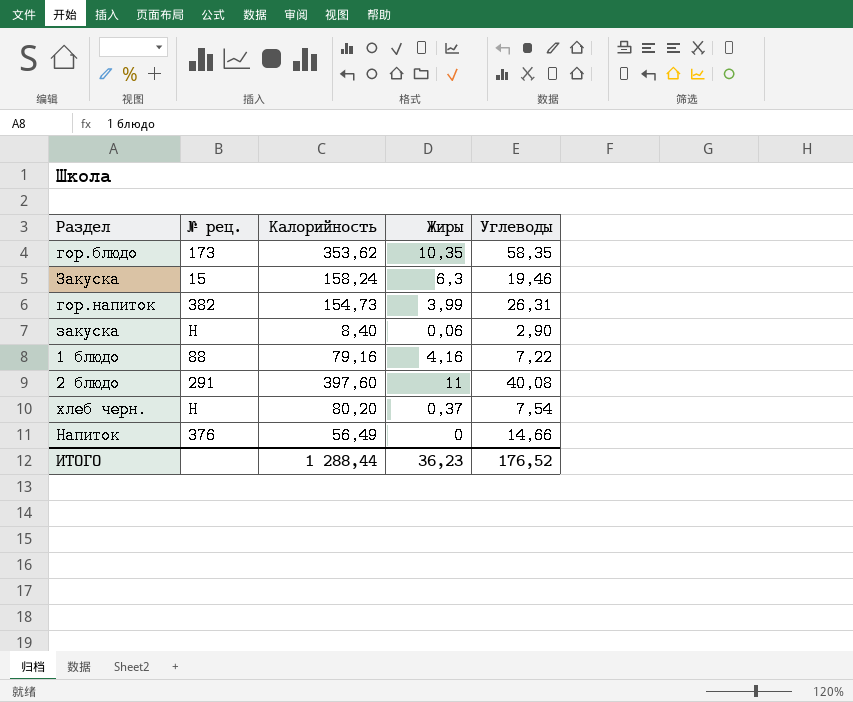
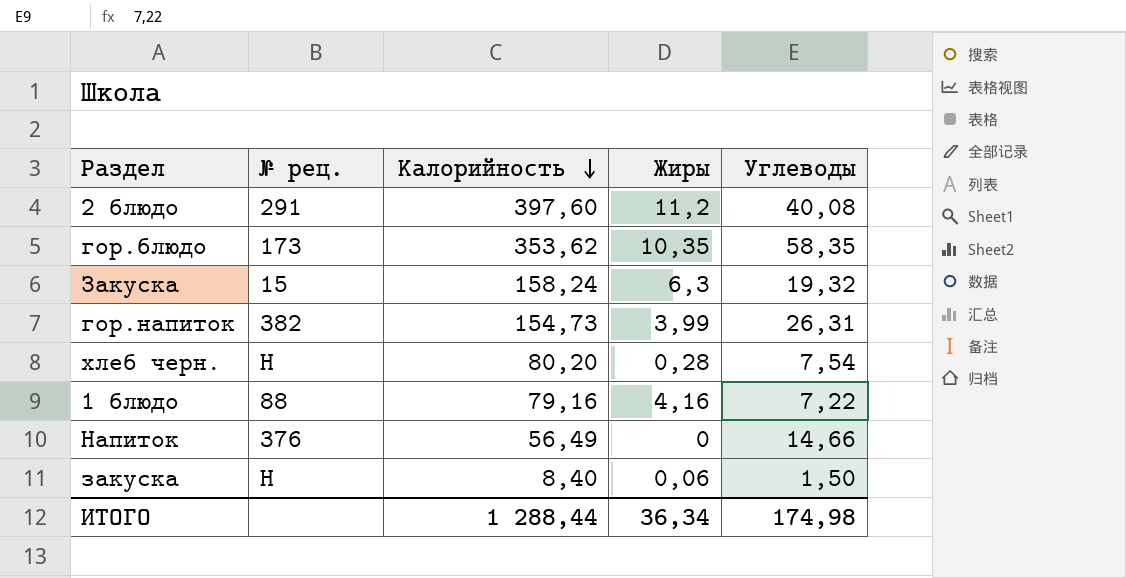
row order: none -> Калорийность descending
2 блюдо | Жиры: 11 -> 11,2
Закуска | Углеводы: 19,46 -> 19,32
хлеб черн. | Жиры: 0,37 -> 0,28
закуска | Углеводы: 2,90 -> 1,50
ИТОГО | Жиры: 36,23 -> 36,34
ИТОГО | Углеводы: 176,52 -> 174,98

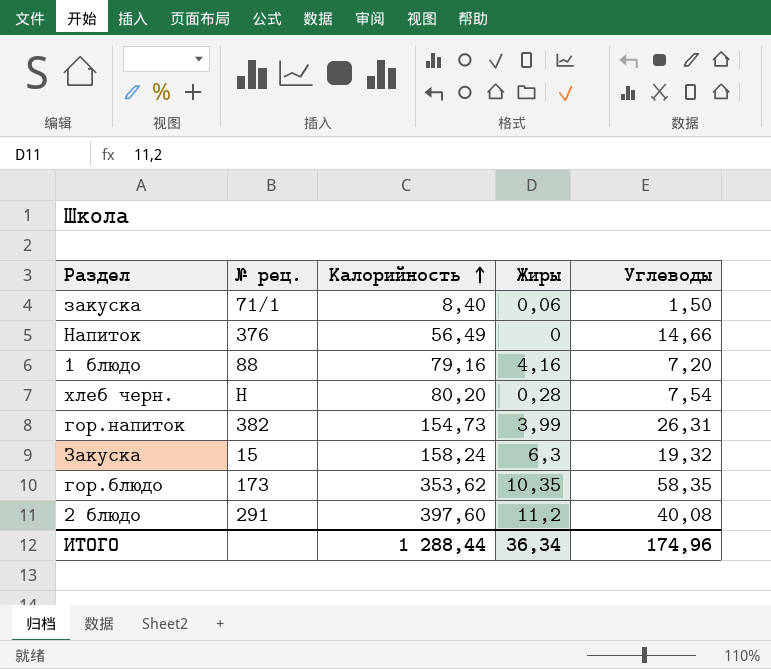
row order: Калорийность descending -> Калорийность ascending
закуска | № рец.: Н -> 71/1
1 блюдо | Углеводы: 7,22 -> 7,20
ИТОГО | Углеводы: 174,98 -> 174,96

